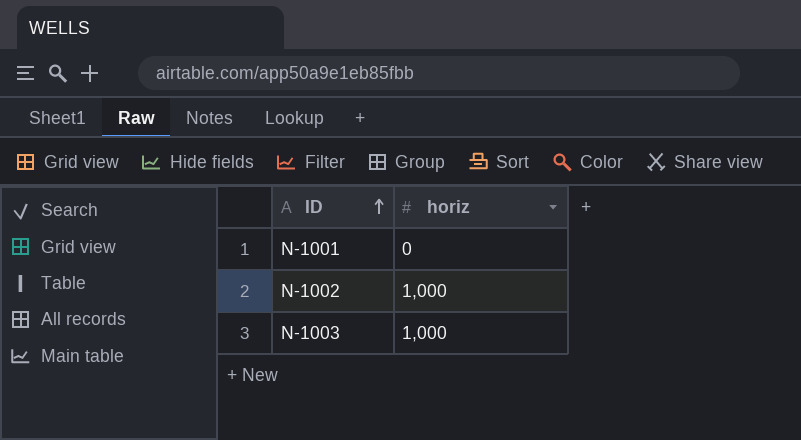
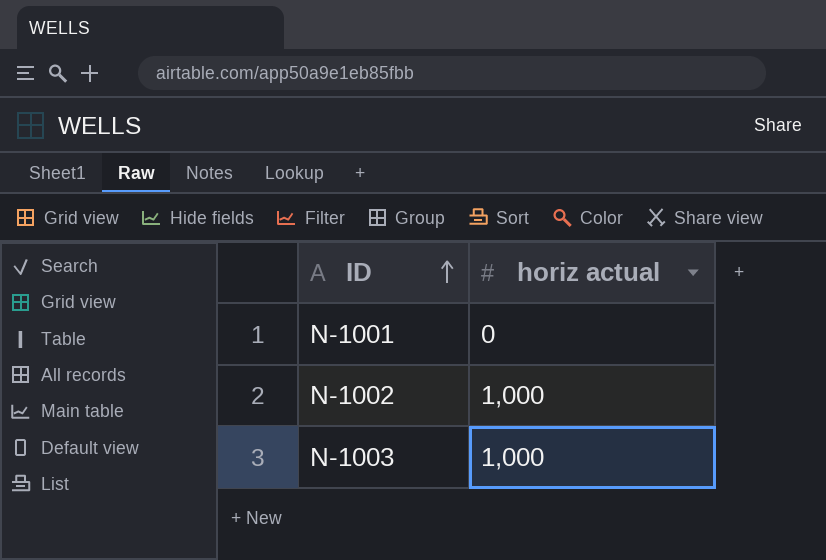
column name: horiz -> horiz actual

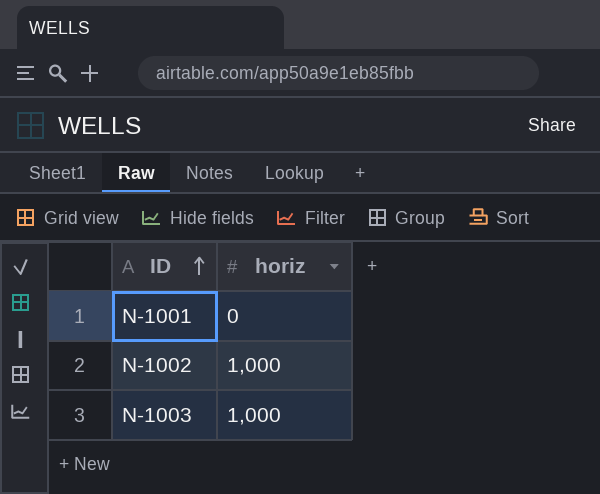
column name: horiz actual -> horiz

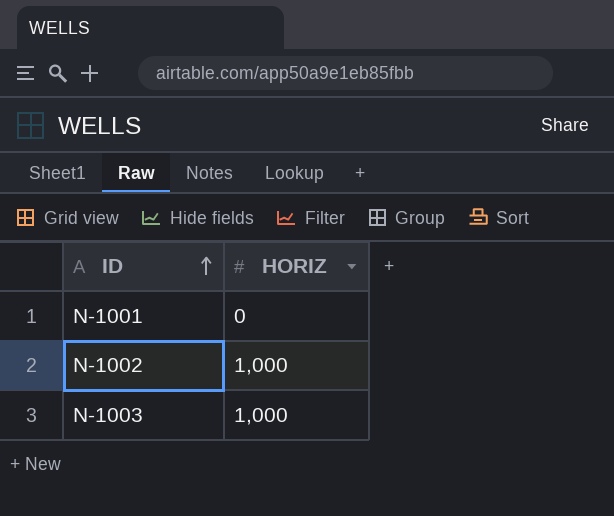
column name: horiz -> HORIZ

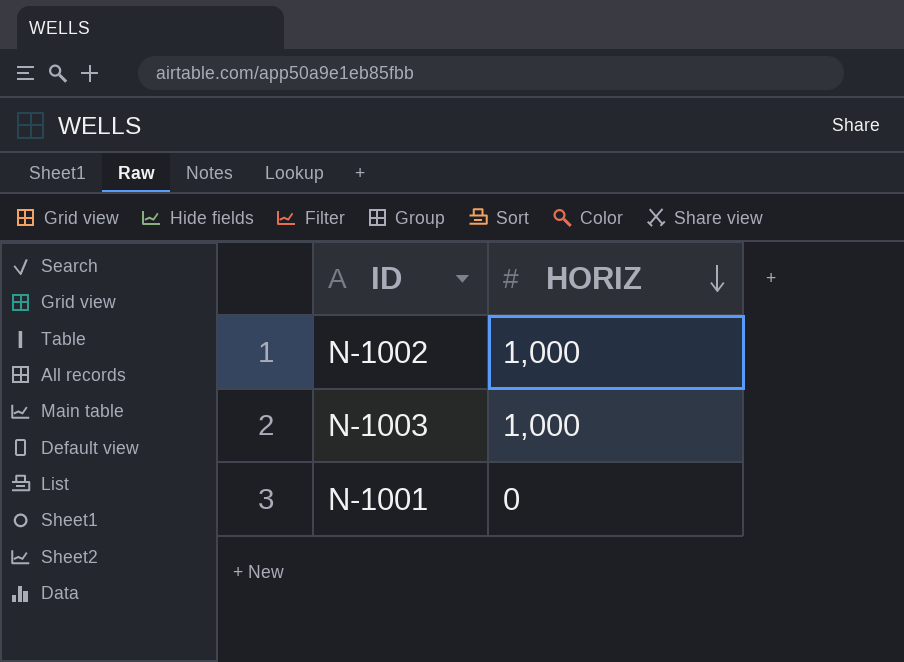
row order: ID ascending -> HORIZ descending

